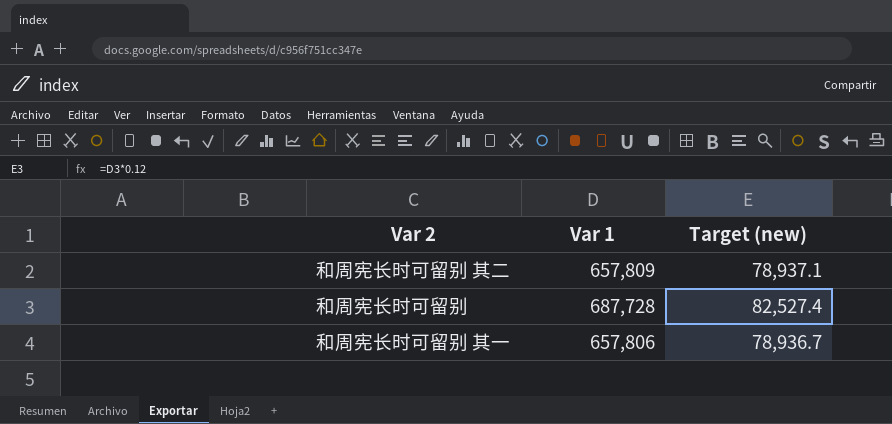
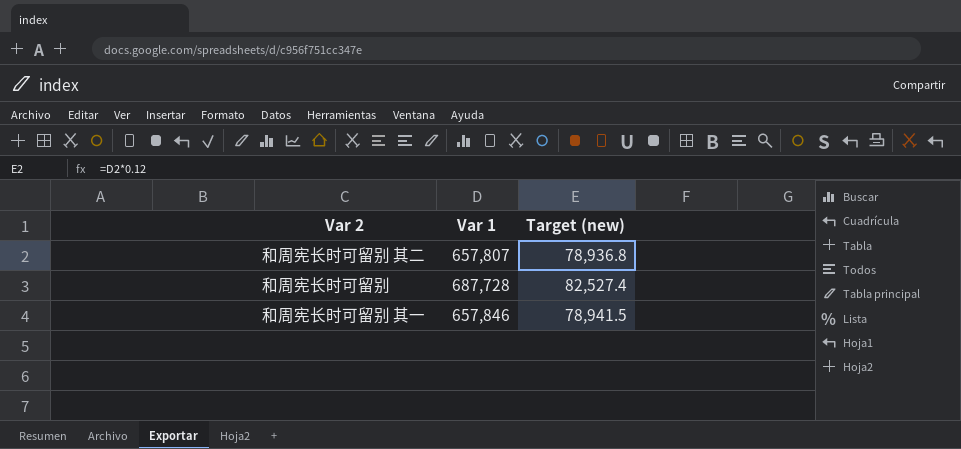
和周宪长时可留别 其二 | Var 1: 657,809 -> 657,807
和周宪长时可留别 其二 | Target (new): 78,937.1 -> 78,936.8
和周宪长时可留别 其一 | Var 1: 657,806 -> 657,846
和周宪长时可留别 其一 | Target (new): 78,936.7 -> 78,941.5

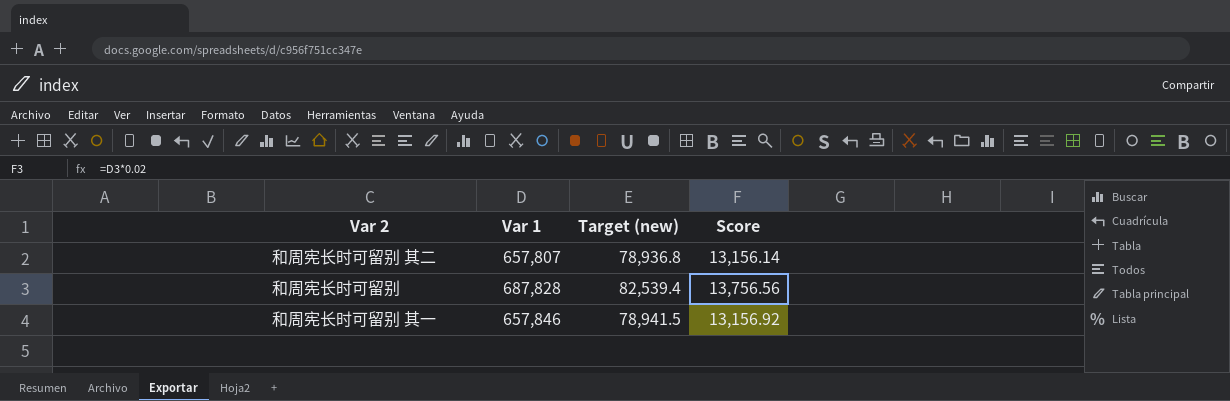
column Score | formula: none -> [Var 1] * 0.02
和周宪长时可留别 | Var 1: 687,728 -> 687,828
和周宪长时可留别 | Target (new): 82,527.4 -> 82,539.4

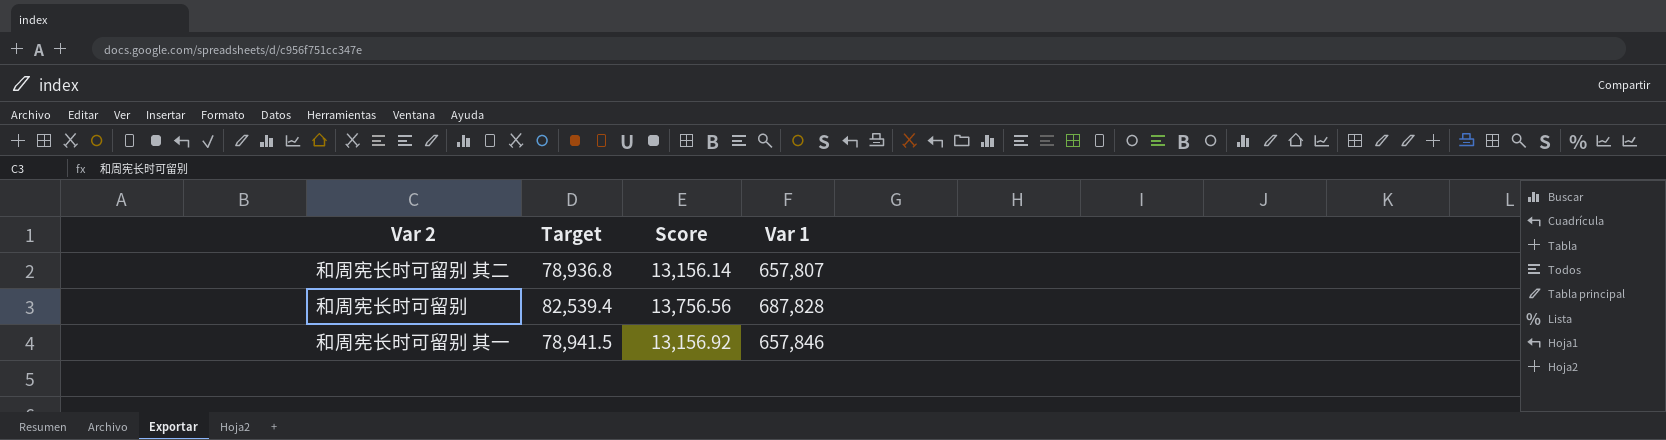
column name: Target (new) -> Target
column Var 1 | position: 2 -> 4

